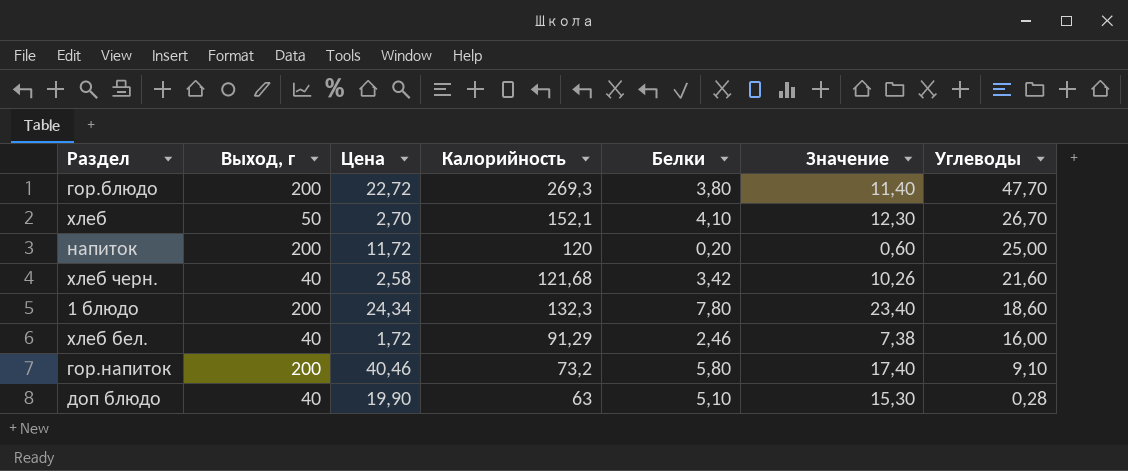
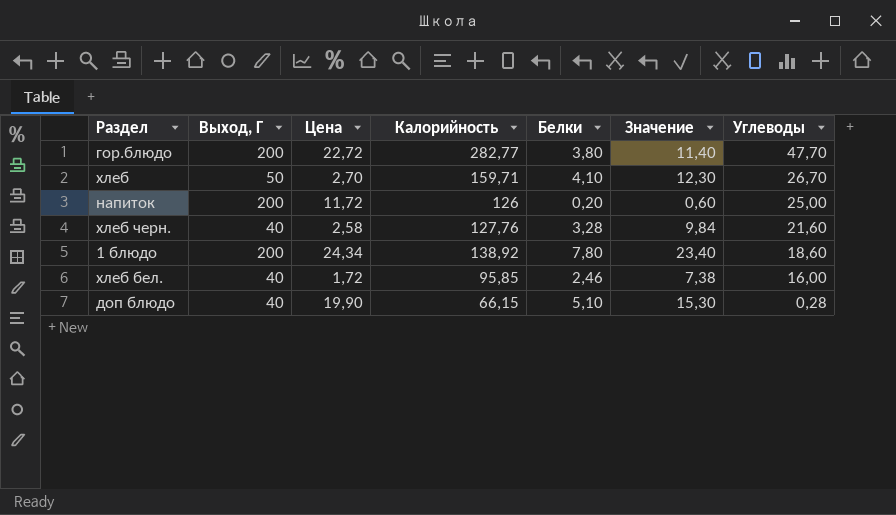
column name: Выход, г -> Выход, Г
row гор.напиток: 200 | 40,46 | 73,2 | 5,80 | 17,40 | 9,10 -> none
гор.блюдо | Калорийность: 269,3 -> 282,77
хлеб | Калорийность: 152,1 -> 159,71
напиток | Калорийность: 120 -> 126
хлеб черн. | Калорийность: 121,68 -> 127,76
хлеб черн. | Белки: 3,42 -> 3,28
хлеб черн. | Значение: 10,26 -> 9,84
1 блюдо | Калорийность: 132,3 -> 138,92
хлеб бел. | Калорийность: 91,29 -> 95,85
доп блюдо | Калорийность: 63 -> 66,15

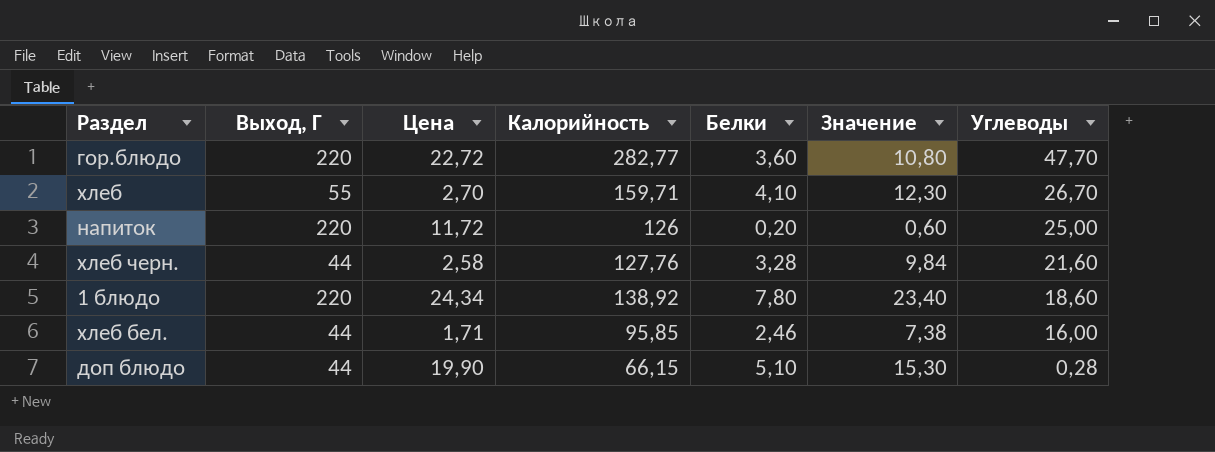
гор.блюдо | Выход, Г: 200 -> 220
гор.блюдо | Белки: 3,80 -> 3,60
гор.блюдо | Значение: 11,40 -> 10,80
хлеб | Выход, Г: 50 -> 55
напиток | Выход, Г: 200 -> 220
хлеб черн. | Выход, Г: 40 -> 44
1 блюдо | Выход, Г: 200 -> 220
хлеб бел. | Выход, Г: 40 -> 44
хлеб бел. | Цена: 1,72 -> 1,71
доп блюдо | Выход, Г: 40 -> 44

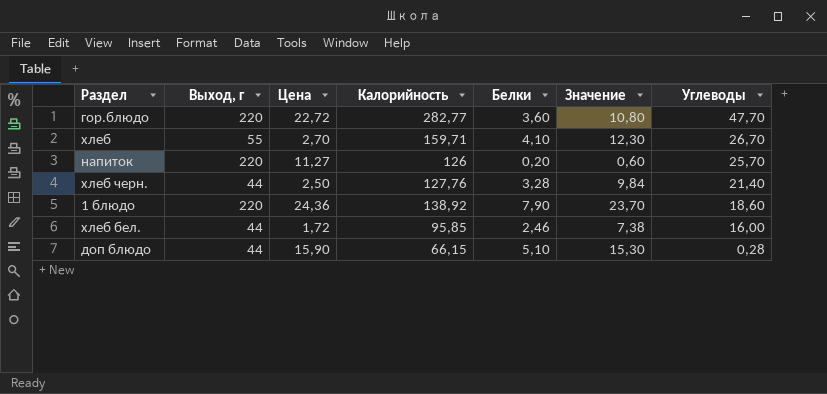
column name: Выход, Г -> Выход, г
напиток | Цена: 11,72 -> 11,27
напиток | Углеводы: 25,00 -> 25,70
хлеб черн. | Цена: 2,58 -> 2,50
хлеб черн. | Углеводы: 21,60 -> 21,40
1 блюдо | Цена: 24,34 -> 24,36
1 блюдо | Белки: 7,80 -> 7,90
1 блюдо | Значение: 23,40 -> 23,70
хлеб бел. | Цена: 1,71 -> 1,72
доп блюдо | Цена: 19,90 -> 15,90

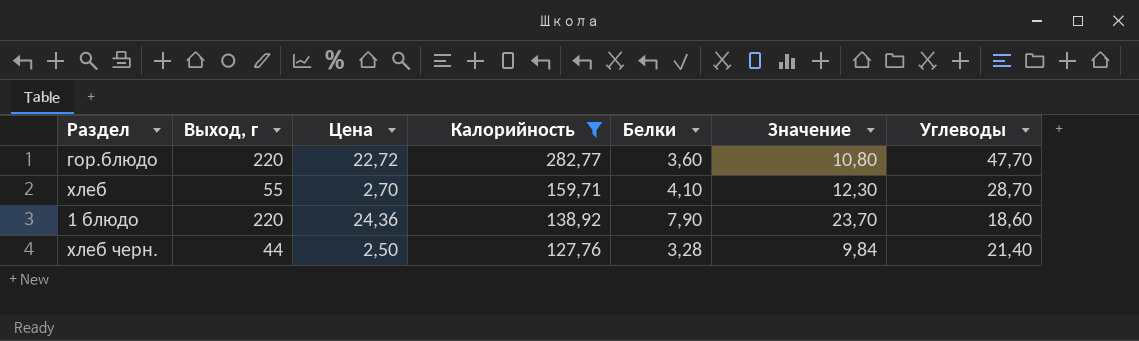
filter: none -> Калорийность >= 127,76
row order: Углеводы descending -> Калорийность descending
хлеб | Углеводы: 26,70 -> 28,70

